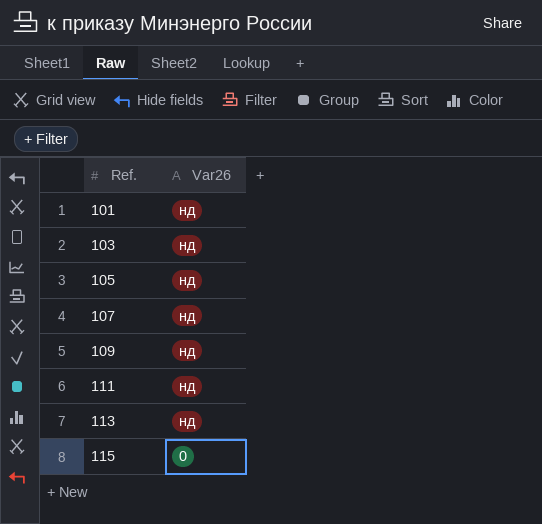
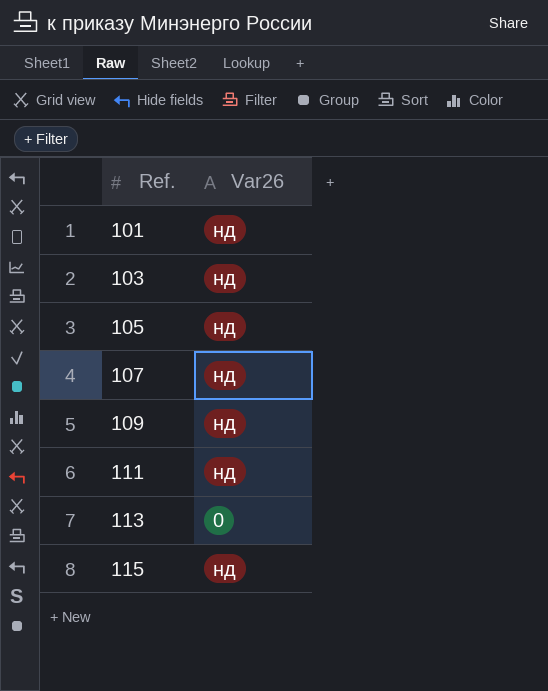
113 | Var26: нд -> 0
115 | Var26: 0 -> нд

